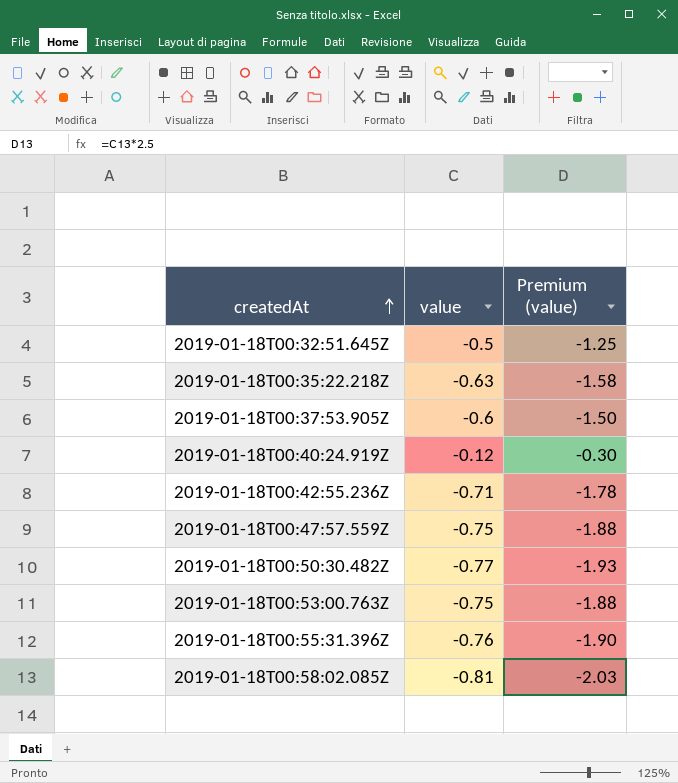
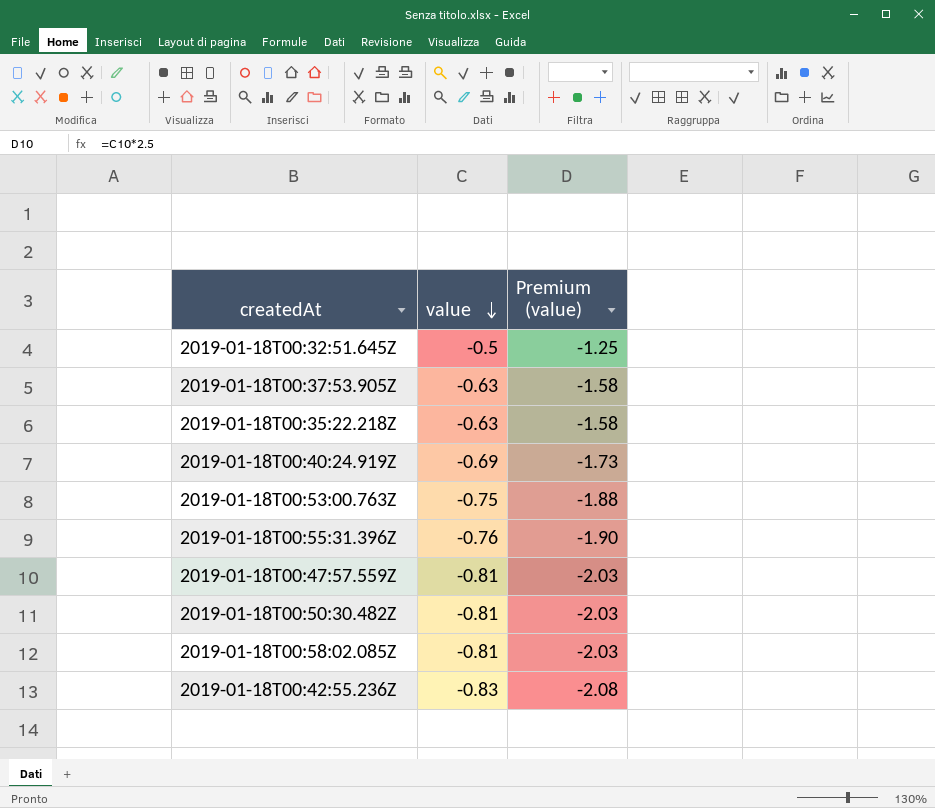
row order: createdAt ascending -> value descending
2019-01-18T00:37:53.905Z | value: -0.6 -> -0.63
2019-01-18T00:37:53.905Z | Premium (value): -1.50 -> -1.58
2019-01-18T00:40:24.919Z | value: -0.12 -> -0.69
2019-01-18T00:40:24.919Z | Premium (value): -0.30 -> -1.73
2019-01-18T00:47:57.559Z | value: -0.75 -> -0.81
2019-01-18T00:47:57.559Z | Premium (value): -1.88 -> -2.03
2019-01-18T00:50:30.482Z | value: -0.77 -> -0.81
2019-01-18T00:50:30.482Z | Premium (value): -1.93 -> -2.03
2019-01-18T00:42:55.236Z | value: -0.71 -> -0.83
2019-01-18T00:42:55.236Z | Premium (value): -1.78 -> -2.08

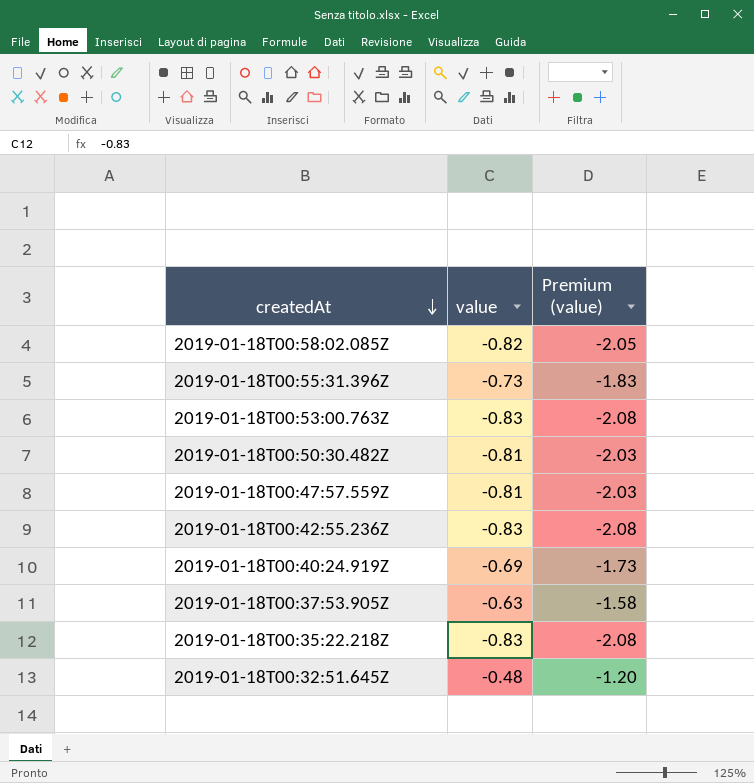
row order: value descending -> createdAt descending
2019-01-18T00:58:02.085Z | value: -0.81 -> -0.82
2019-01-18T00:58:02.085Z | Premium (value): -2.03 -> -2.05
2019-01-18T00:55:31.396Z | value: -0.76 -> -0.73
2019-01-18T00:55:31.396Z | Premium (value): -1.90 -> -1.83
2019-01-18T00:53:00.763Z | value: -0.75 -> -0.83
2019-01-18T00:53:00.763Z | Premium (value): -1.88 -> -2.08
2019-01-18T00:35:22.218Z | value: -0.63 -> -0.83
2019-01-18T00:35:22.218Z | Premium (value): -1.58 -> -2.08
2019-01-18T00:32:51.645Z | value: -0.5 -> -0.48
2019-01-18T00:32:51.645Z | Premium (value): -1.25 -> -1.20

